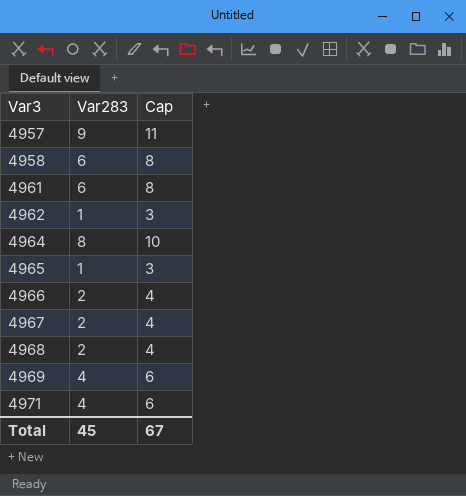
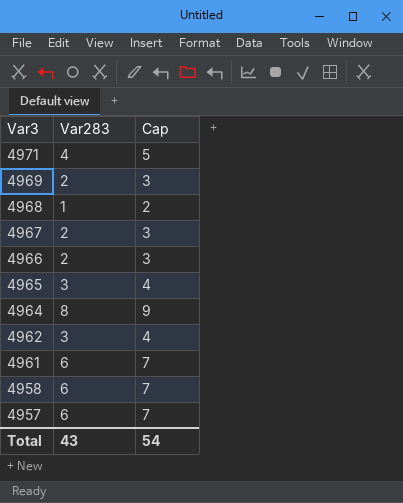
row order: Var3 ascending -> Var3 descending
column Cap | formula: [Var283] + 2 -> [Var283] + 1
4969 | Var283: 4 -> 2
4968 | Var283: 2 -> 1
4965 | Var283: 1 -> 3
4962 | Var283: 1 -> 3
4957 | Var283: 9 -> 6
Total | Var283: 45 -> 43
Total | Cap: 67 -> 54

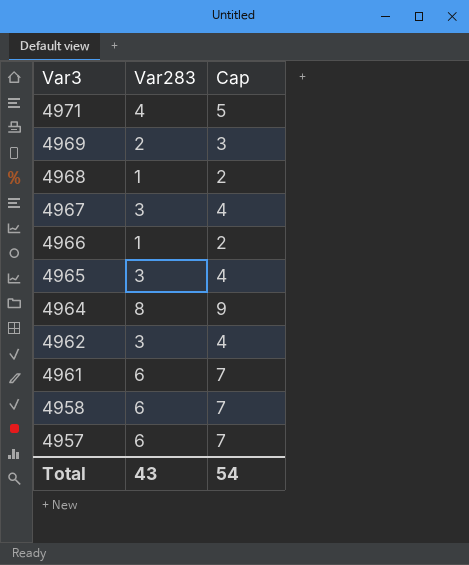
4967 | Var283: 2 -> 3
4967 | Cap: 3 -> 4
4966 | Var283: 2 -> 1
4966 | Cap: 3 -> 2

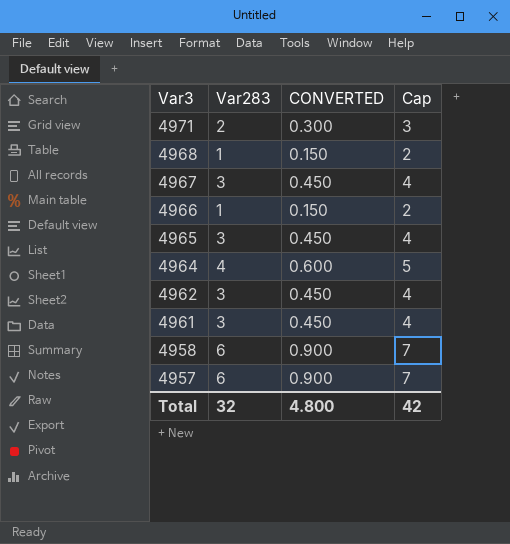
column CONVERTED | formula: none -> [Var283] * 0.15
row 4969: 2 | 3 -> none
4971 | Var283: 4 -> 2
4971 | Cap: 5 -> 3
4964 | Var283: 8 -> 4
4964 | Cap: 9 -> 5
4961 | Var283: 6 -> 3
4961 | Cap: 7 -> 4
Total | Var283: 43 -> 32
Total | Cap: 54 -> 42

